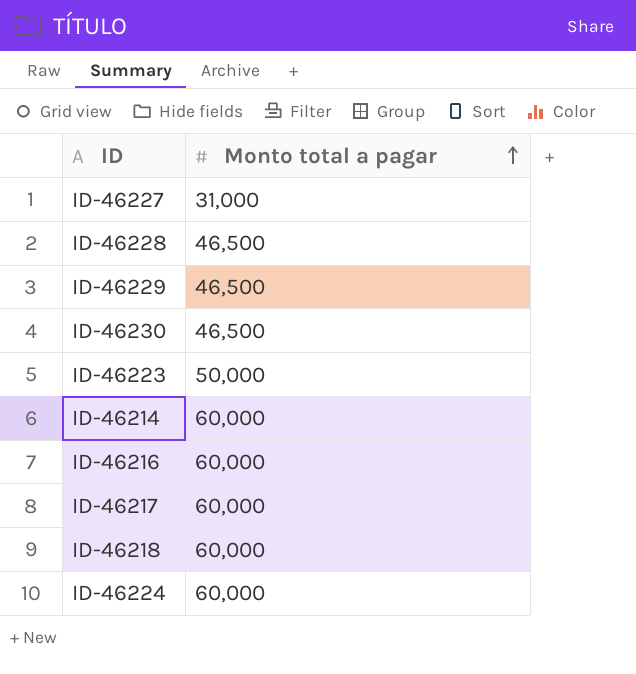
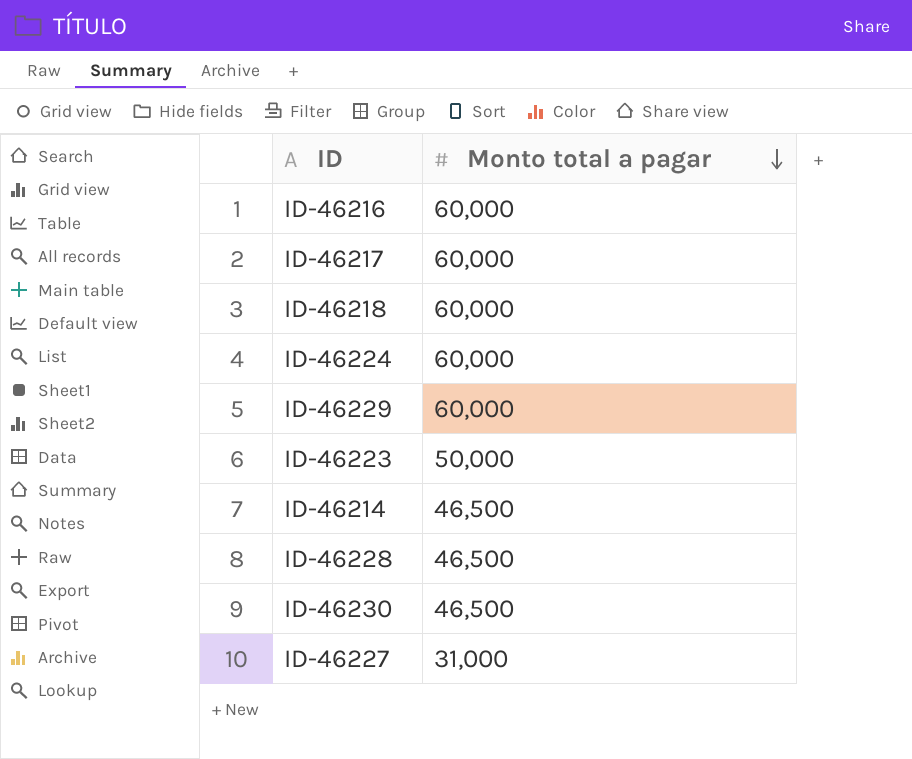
row order: Monto total a pagar ascending -> Monto total a pagar descending
ID-46229 | Monto total a pagar: 46,500 -> 60,000
ID-46214 | Monto total a pagar: 60,000 -> 46,500

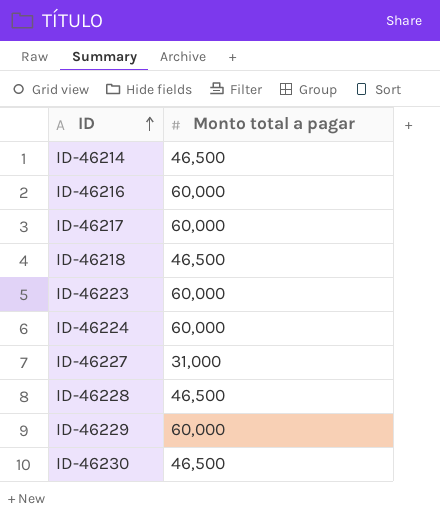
row order: Monto total a pagar descending -> ID ascending
ID-46218 | Monto total a pagar: 60,000 -> 46,500
ID-46223 | Monto total a pagar: 50,000 -> 60,000

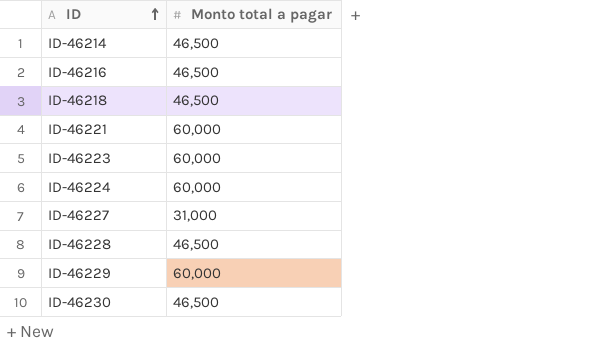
row ID-46217: 60,000 -> none
ID-46216 | Monto total a pagar: 60,000 -> 46,500
row ID-46221: none -> 60,000

